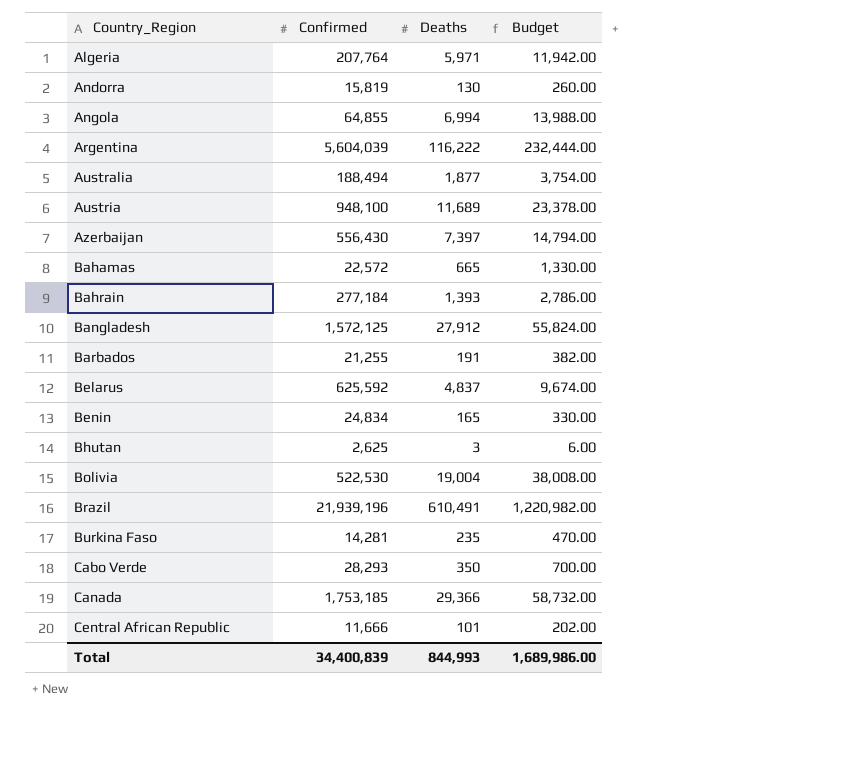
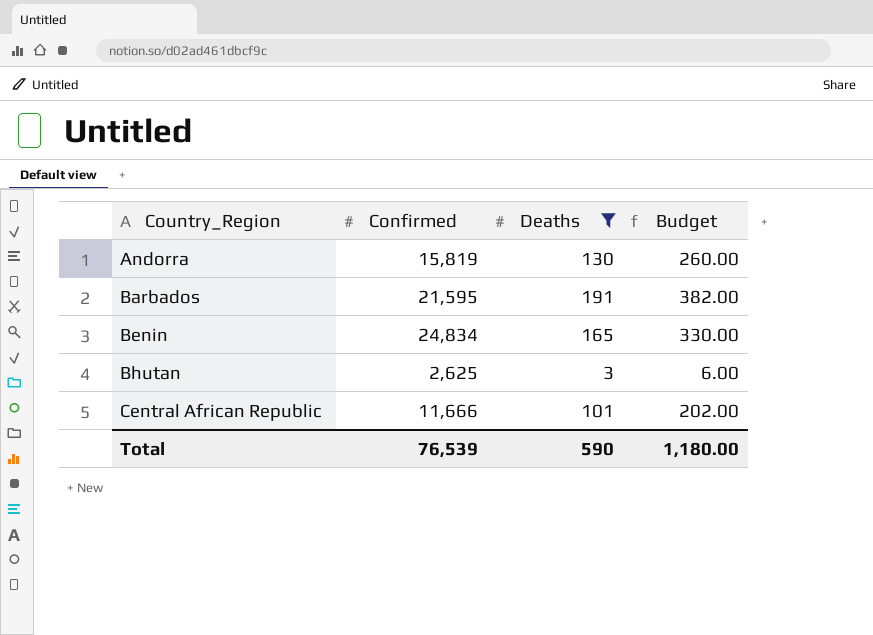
filter: none -> Deaths <= 191
Barbados | Confirmed: 21,255 -> 21,595
Total | Confirmed: 34,400,839 -> 76,539
Total | Deaths: 844,993 -> 590
Total | Budget: 1,689,986.00 -> 1,180.00

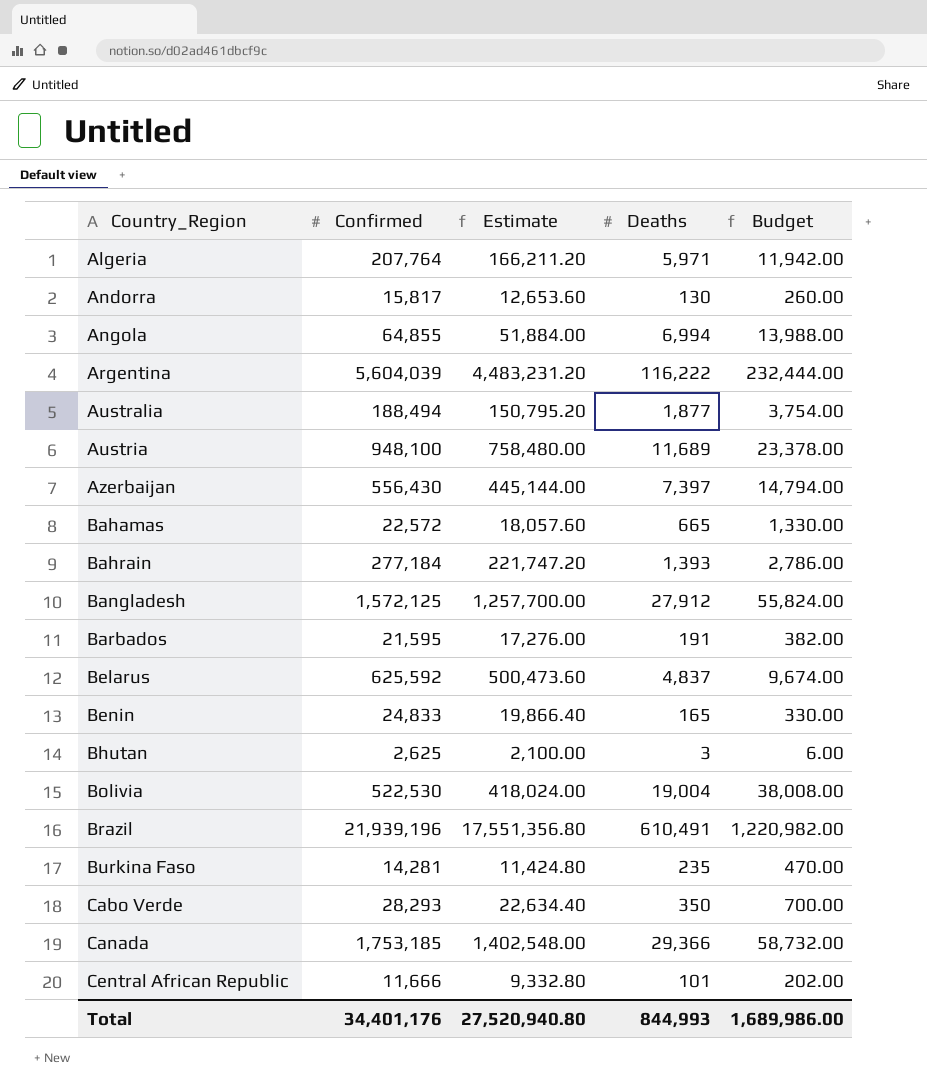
filter: Deaths <= 191 -> none
column Estimate | formula: none -> [Confirmed] * 0.8
Andorra | Confirmed: 15,819 -> 15,817
Benin | Confirmed: 24,834 -> 24,833
Total | Confirmed: 76,539 -> 34,401,176
Total | Deaths: 590 -> 844,993
Total | Budget: 1,180.00 -> 1,689,986.00

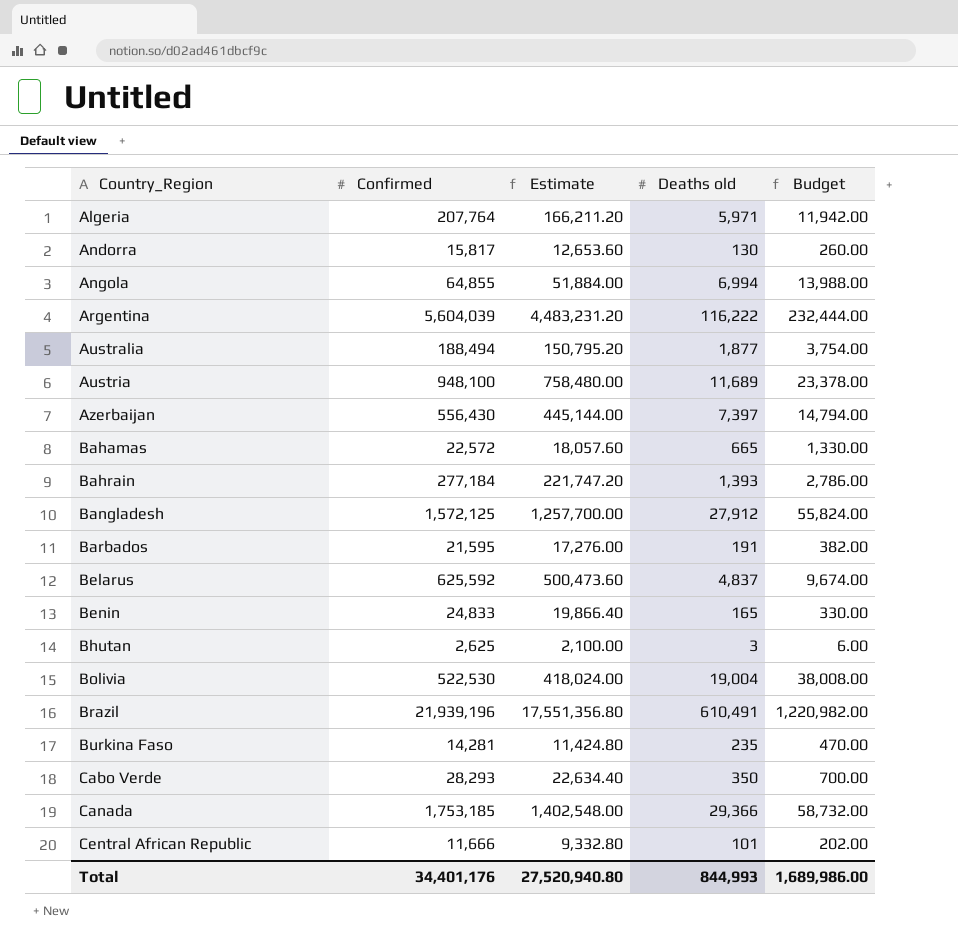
column name: Deaths -> Deaths old

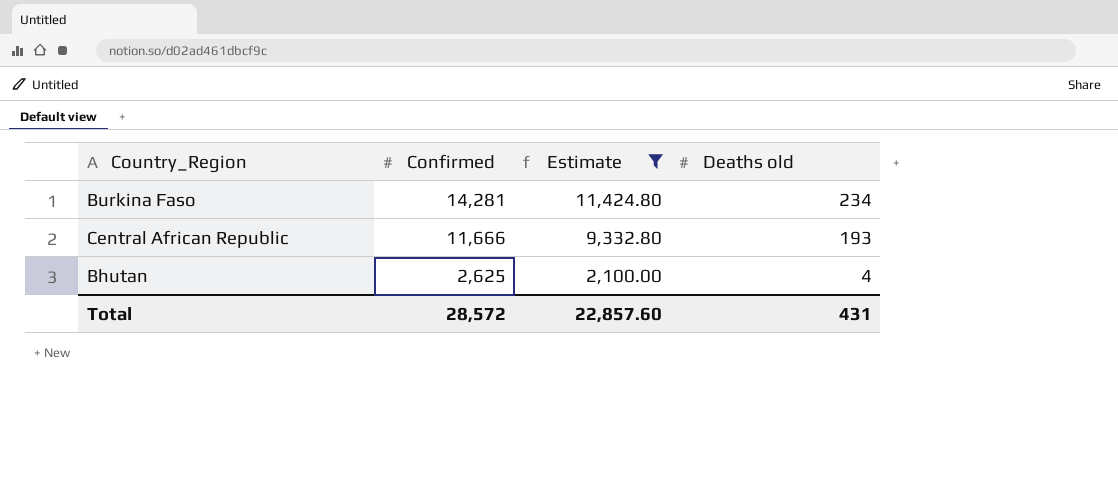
filter: none -> Estimate <= 11,424.80
row order: Country_Region ascending -> Confirmed descending
column Budget | formula: [Deaths old] * 2 -> none
Burkina Faso | Deaths old: 235 -> 234
Central African Republic | Deaths old: 101 -> 193
Bhutan | Deaths old: 3 -> 4
Total | Confirmed: 34,401,176 -> 28,572
Total | Estimate: 27,520,940.80 -> 22,857.60
Total | Deaths old: 844,993 -> 431

